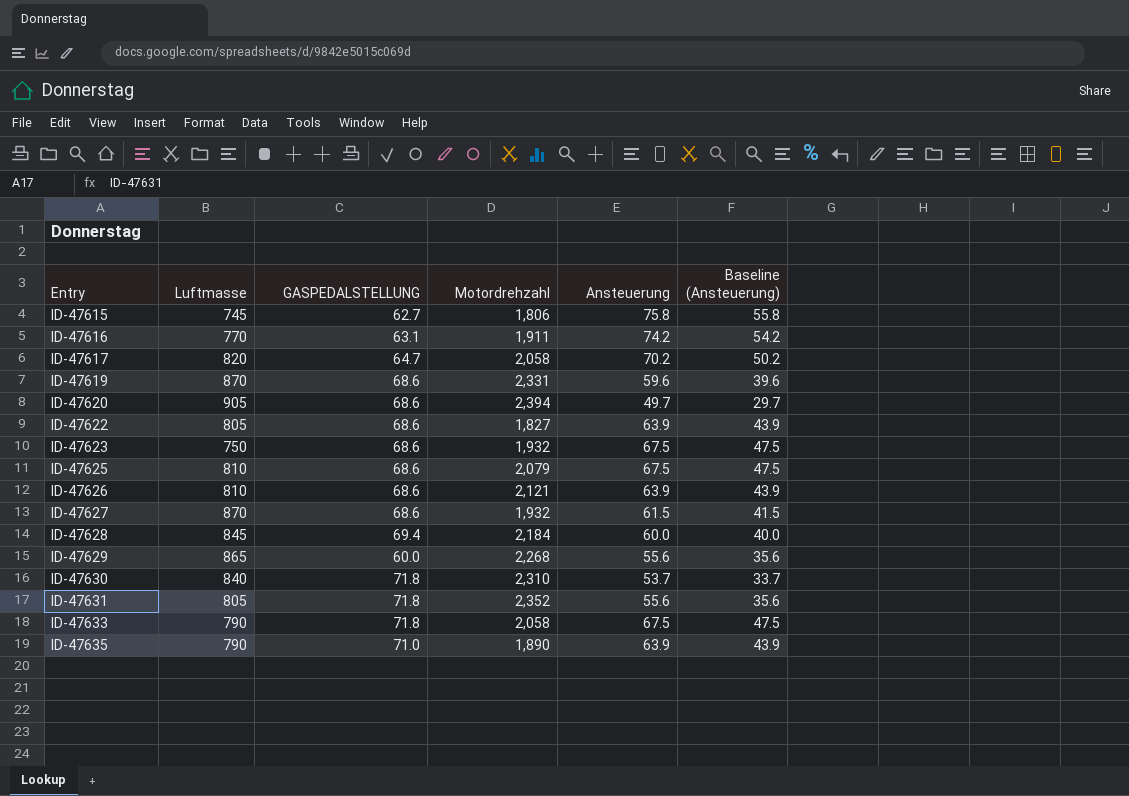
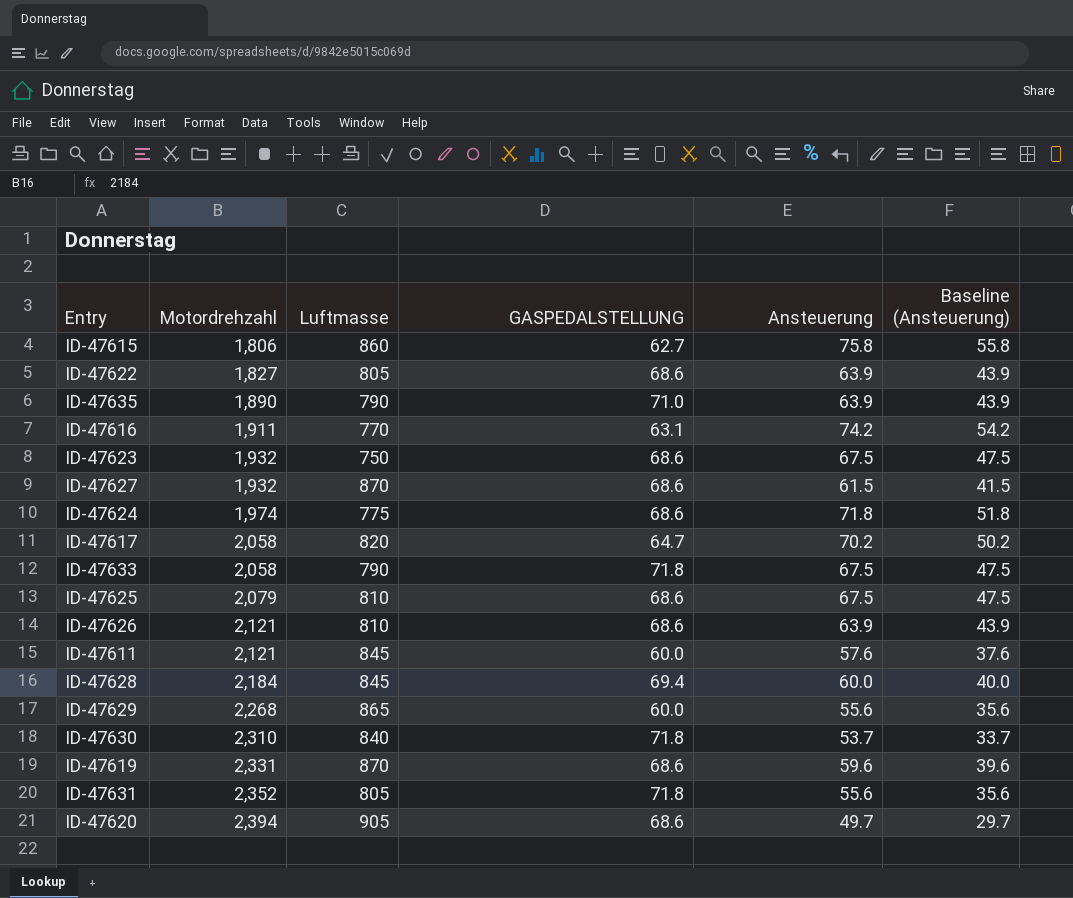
row order: Entry ascending -> Motordrehzahl ascending
column Motordrehzahl | position: 4 -> 2
ID-47615 | Luftmasse: 745 -> 860
row ID-47624: none -> 1,974 | 775 | 68.6 | 71.8 | 51.8
row ID-47611: none -> 2,121 | 845 | 60.0 | 57.6 | 37.6

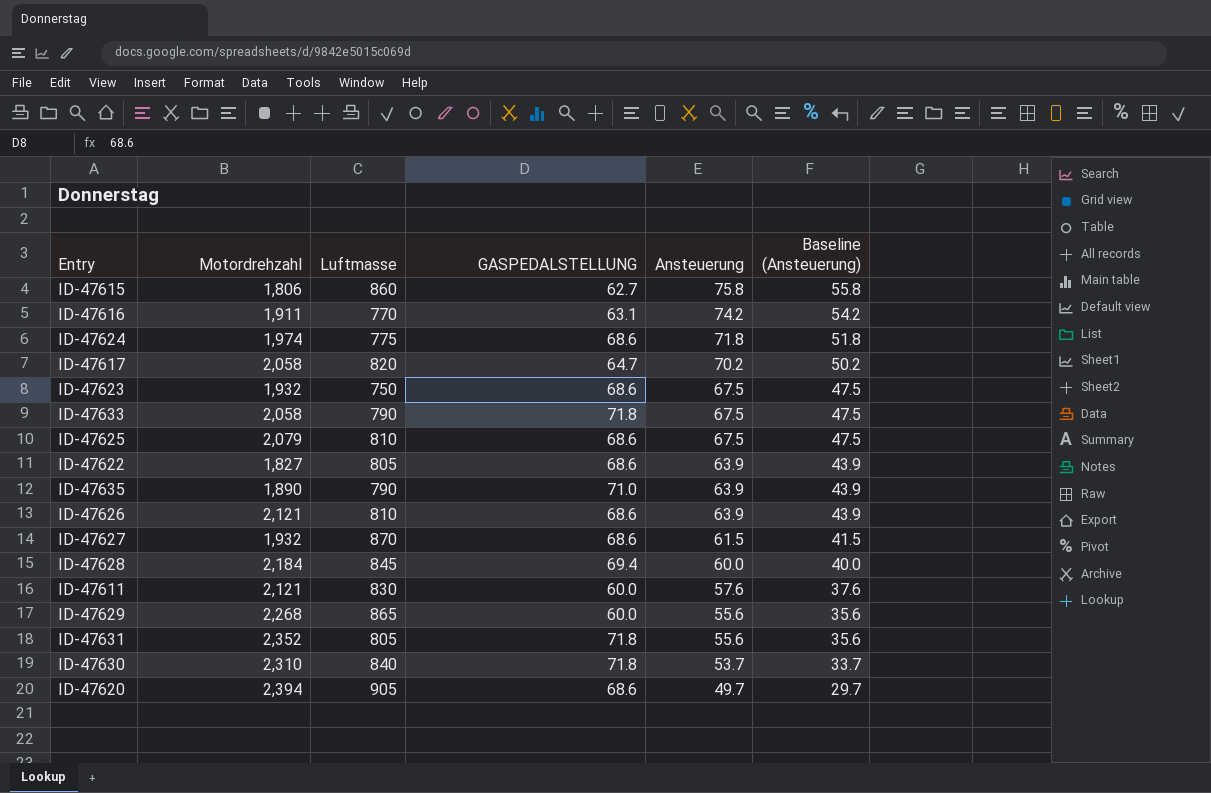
row order: Motordrehzahl ascending -> Ansteuerung descending
row ID-47619: 2,331 | 870 | 68.6 | 59.6 | 39.6 -> none
ID-47611 | Luftmasse: 845 -> 830

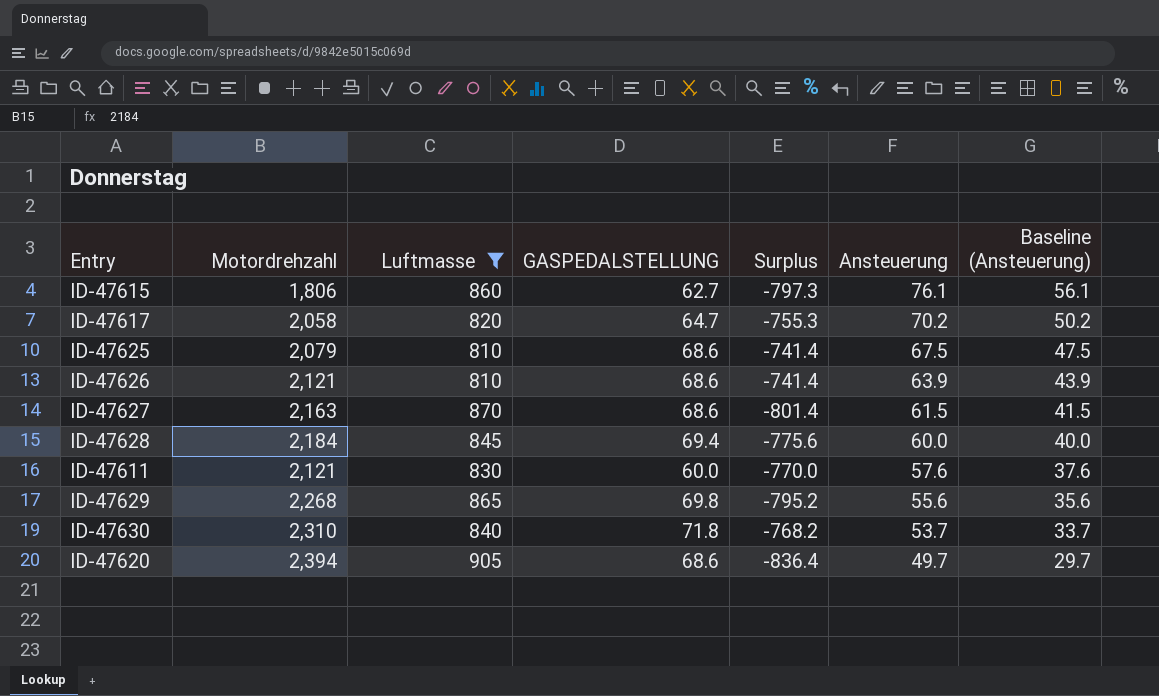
filter: none -> Luftmasse >= 810
column Surplus | formula: none -> [GASPEDALSTELLUNG] - [Luftmasse]
ID-47615 | Ansteuerung: 75.8 -> 76.1
ID-47615 | Baseline (Ansteuerung): 55.8 -> 56.1
ID-47627 | Motordrehzahl: 1,932 -> 2,163
ID-47629 | GASPEDALSTELLUNG: 60.0 -> 69.8

